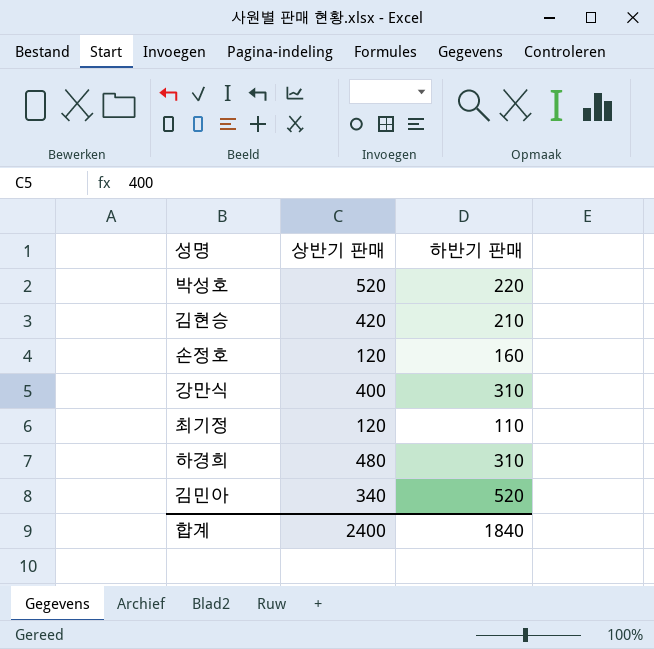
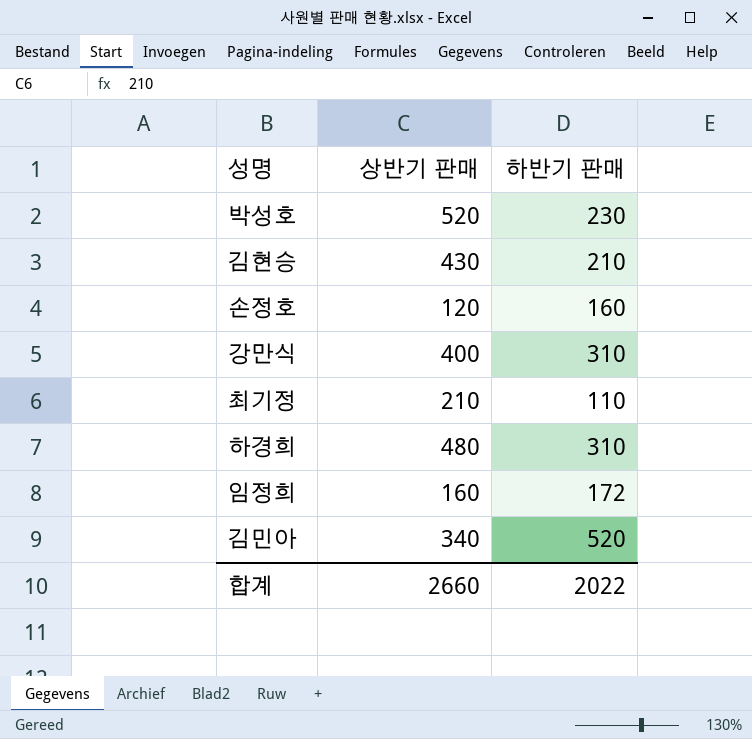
박성호 | 하반기 판매: 220 -> 230
김현승 | 상반기 판매: 420 -> 430
최기정 | 상반기 판매: 120 -> 210
row 임정희: none -> 160 | 172
합계 | 상반기 판매: 2400 -> 2660
합계 | 하반기 판매: 1840 -> 2022

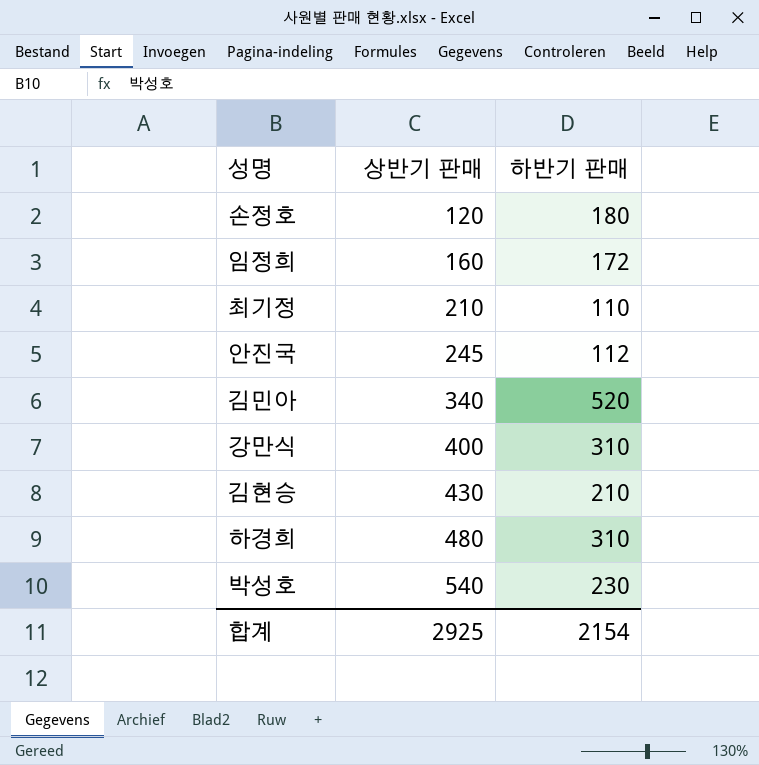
row order: none -> 상반기 판매 ascending
손정호 | 하반기 판매: 160 -> 180
row 안진국: none -> 245 | 112
박성호 | 상반기 판매: 520 -> 540
합계 | 상반기 판매: 2660 -> 2925
합계 | 하반기 판매: 2022 -> 2154

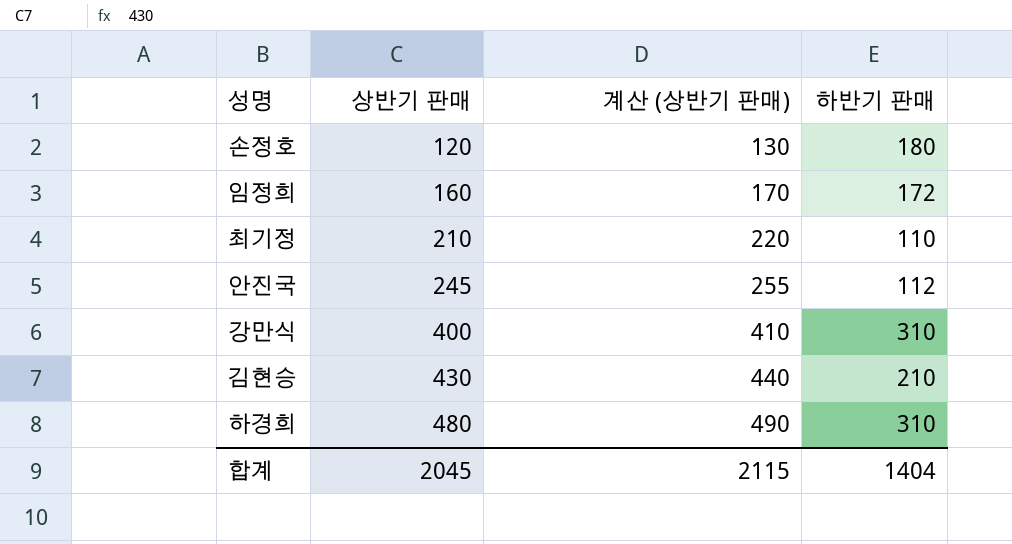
column 계산 (상반기 판매) | formula: none -> [상반기 판매] + 10
row 김민아: 340 | 520 -> none
row 박성호: 540 | 230 -> none
합계 | 상반기 판매: 2925 -> 2045
합계 | 하반기 판매: 2154 -> 1404

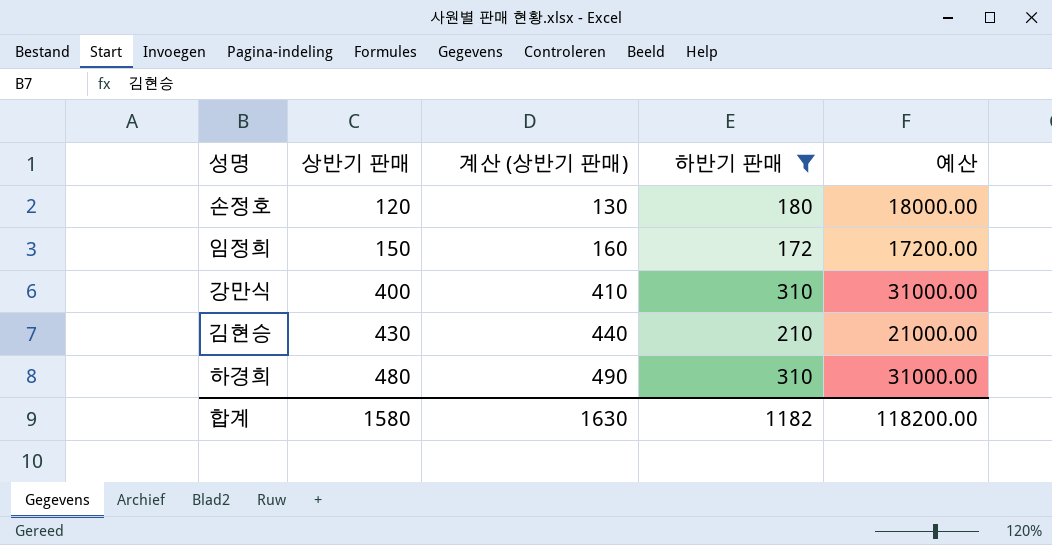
filter: none -> 하반기 판매 >= 172
column 예산 | formula: none -> [하반기 판매] * 100
임정희 | 상반기 판매: 160 -> 150
임정희 | 계산 (상반기 판매): 170 -> 160
합계 | 상반기 판매: 2045 -> 1580
합계 | 계산 (상반기 판매): 2115 -> 1630
합계 | 하반기 판매: 1404 -> 1182

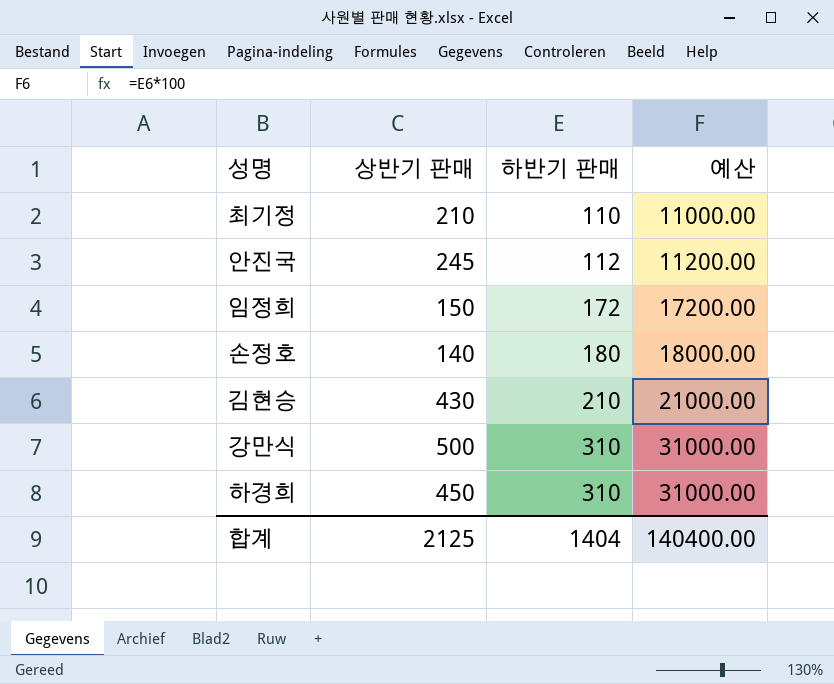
filter: 하반기 판매 >= 172 -> none
row order: 상반기 판매 ascending -> 하반기 판매 ascending
column 계산 (상반기 판매) | formula: [상반기 판매] + 10 -> none
손정호 | 상반기 판매: 120 -> 140
강만식 | 상반기 판매: 400 -> 500
하경희 | 상반기 판매: 480 -> 450
합계 | 상반기 판매: 1580 -> 2125
합계 | 하반기 판매: 1182 -> 1404
합계 | 예산: 118200.00 -> 140400.00

